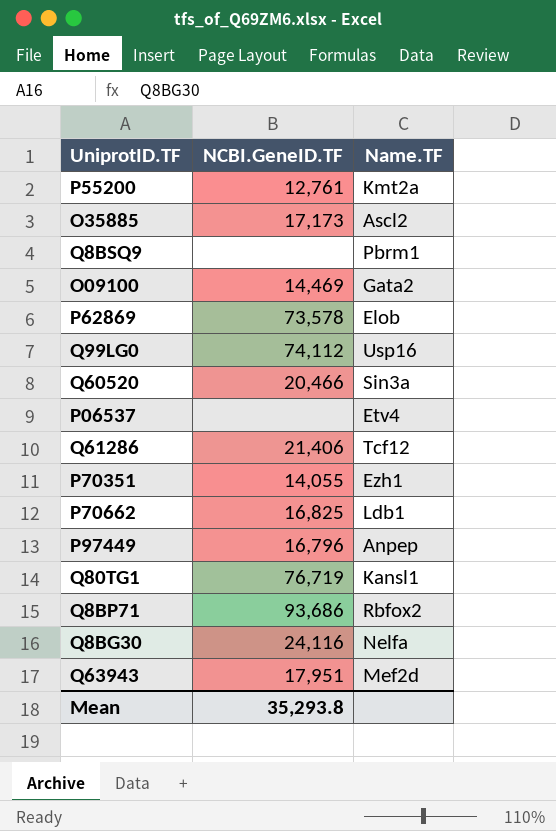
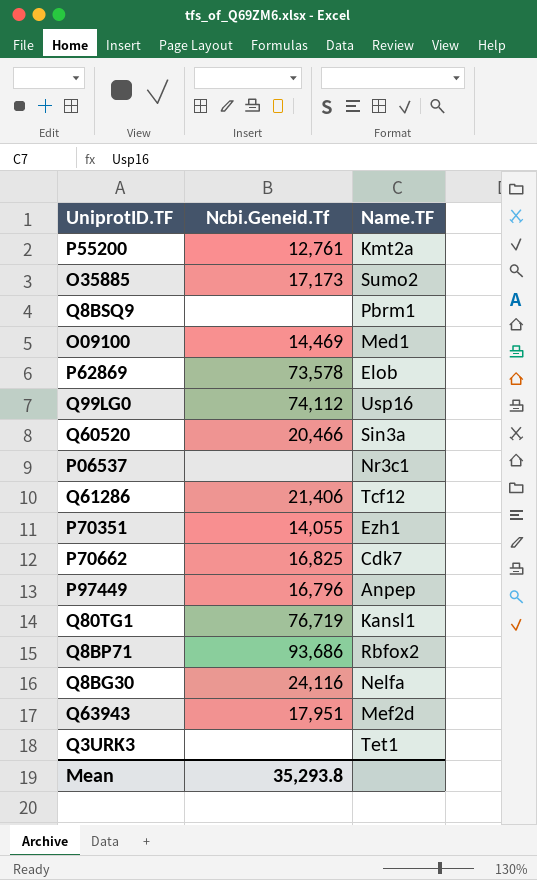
column name: NCBI.GeneID.TF -> Ncbi.Geneid.Tf
O35885 | Name.TF: Ascl2 -> Sumo2
O09100 | Name.TF: Gata2 -> Med1
P06537 | Name.TF: Etv4 -> Nr3c1
P70662 | Name.TF: Ldb1 -> Cdk7
row Q3URK3: none -> none | Tet1

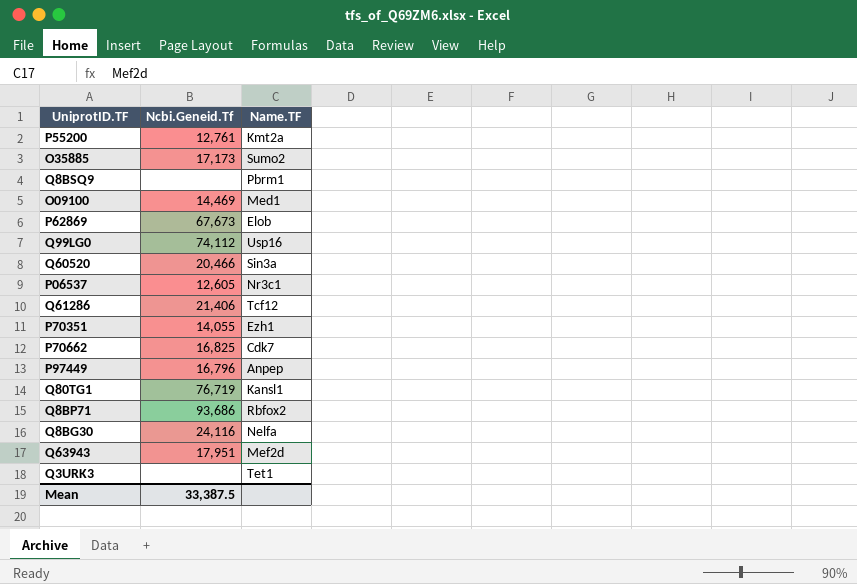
P62869 | Ncbi.Geneid.Tf: 73,578 -> 67,673
P06537 | Ncbi.Geneid.Tf: none -> 12,605
Mean | Ncbi.Geneid.Tf: 35,293.8 -> 33,387.5

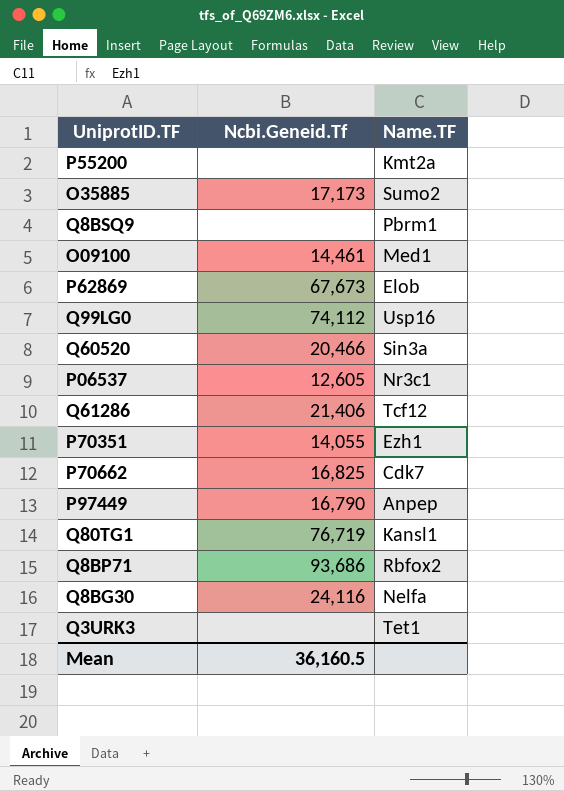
row Q63943: 17,951 | Mef2d -> none
P55200 | Ncbi.Geneid.Tf: 12,761 -> none
O09100 | Ncbi.Geneid.Tf: 14,469 -> 14,461
P97449 | Ncbi.Geneid.Tf: 16,796 -> 16,790
Mean | Ncbi.Geneid.Tf: 33,387.5 -> 36,160.5

